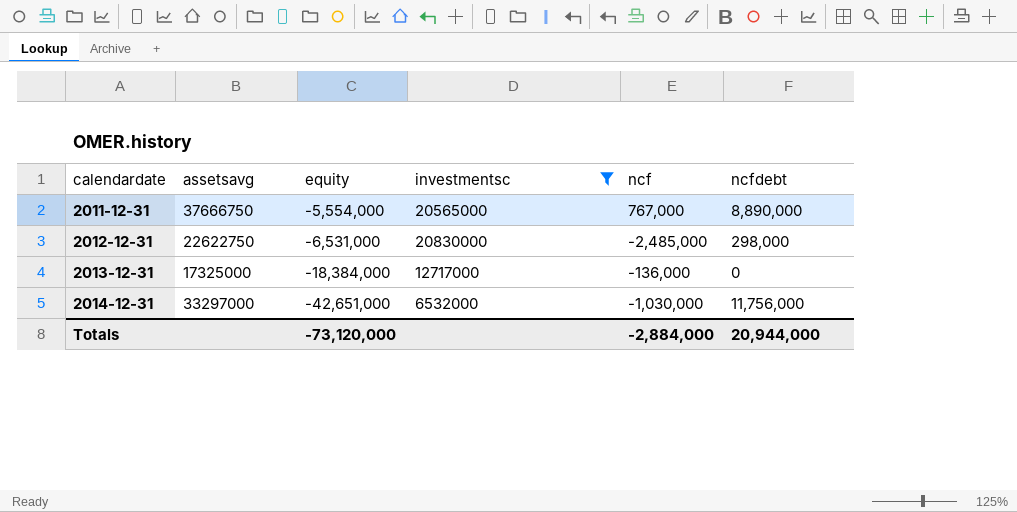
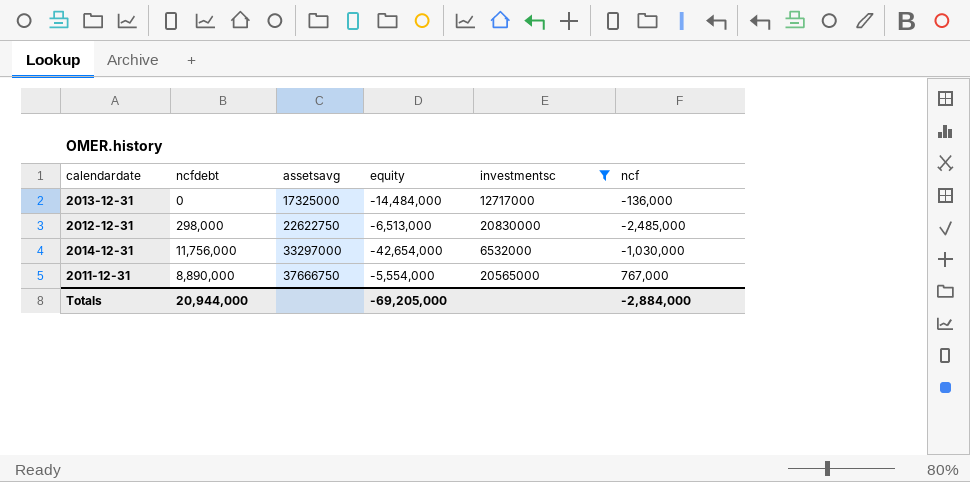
row order: calendardate ascending -> assetsavg ascending
column ncfdebt | position: 6 -> 2
2013-12-31 | equity: -18,384,000 -> -14,484,000
2012-12-31 | equity: -6,531,000 -> -6,513,000
2014-12-31 | equity: -42,651,000 -> -42,654,000
Totals | equity: -73,120,000 -> -69,205,000

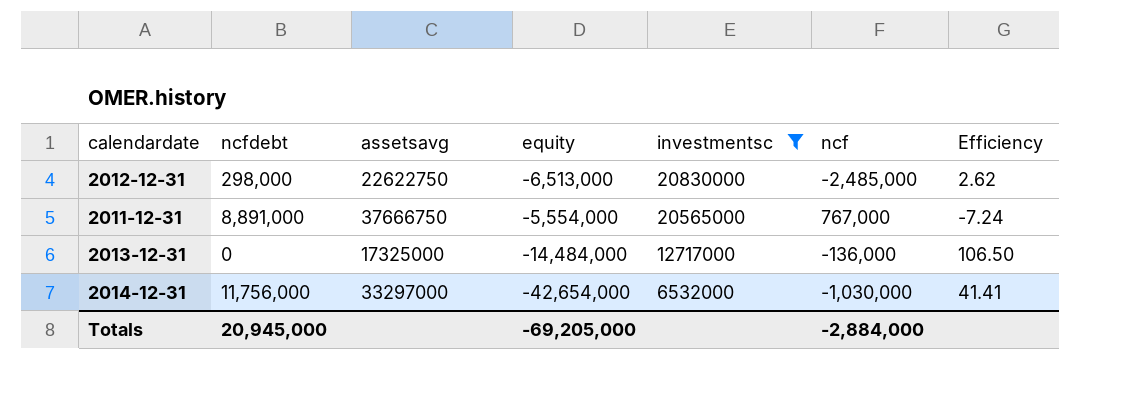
row order: assetsavg ascending -> investmentsc descending
column Efficiency | formula: none -> [equity] / [ncf]
2011-12-31 | ncfdebt: 8,890,000 -> 8,891,000
Totals | ncfdebt: 20,944,000 -> 20,945,000

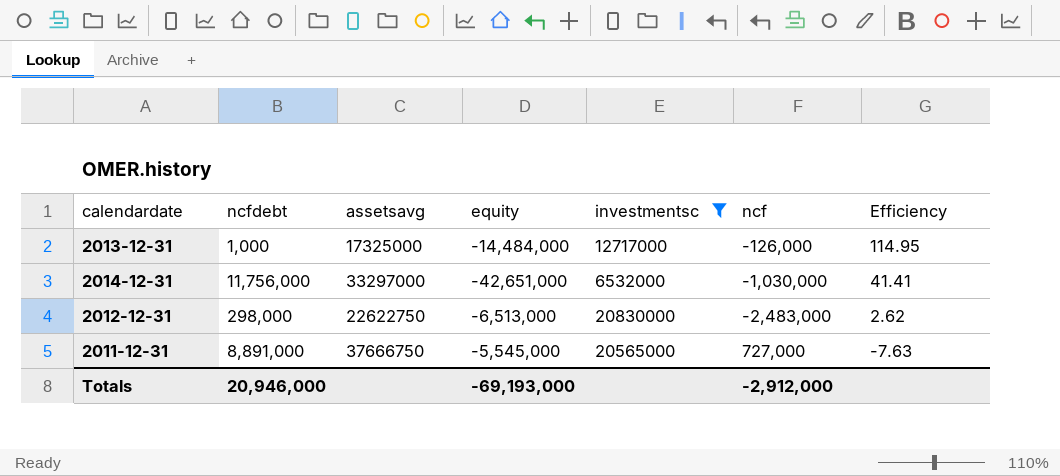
row order: investmentsc descending -> Efficiency descending
2013-12-31 | ncfdebt: 0 -> 1,000
2013-12-31 | ncf: -136,000 -> -126,000
2013-12-31 | Efficiency: 106.50 -> 114.95
2014-12-31 | equity: -42,654,000 -> -42,651,000
2012-12-31 | ncf: -2,485,000 -> -2,483,000
2011-12-31 | equity: -5,554,000 -> -5,545,000
2011-12-31 | ncf: 767,000 -> 727,000
2011-12-31 | Efficiency: -7.24 -> -7.63
Totals | ncfdebt: 20,945,000 -> 20,946,000
Totals | equity: -69,205,000 -> -69,193,000
Totals | ncf: -2,884,000 -> -2,912,000

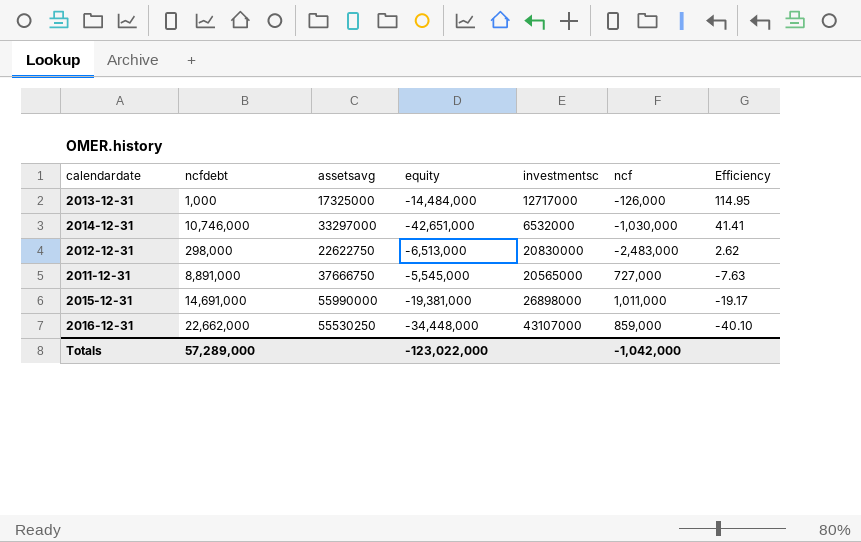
filter: investmentsc <= 20830000 -> none
2014-12-31 | ncfdebt: 11,756,000 -> 10,746,000
Totals | ncfdebt: 20,946,000 -> 57,289,000
Totals | equity: -69,193,000 -> -123,022,000
Totals | ncf: -2,912,000 -> -1,042,000

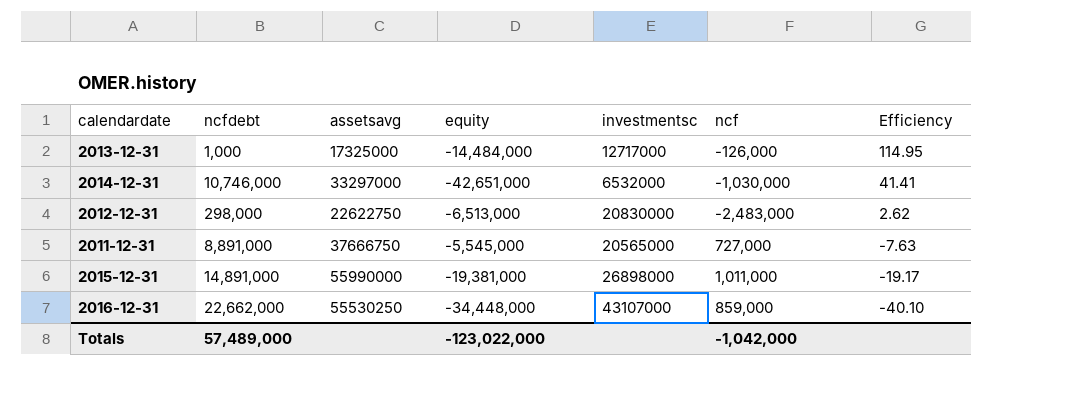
2015-12-31 | ncfdebt: 14,691,000 -> 14,891,000
Totals | ncfdebt: 57,289,000 -> 57,489,000

